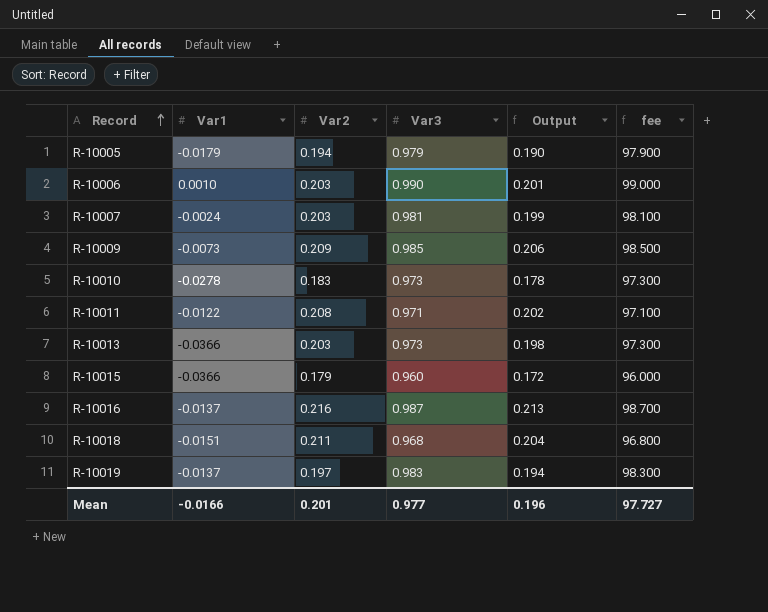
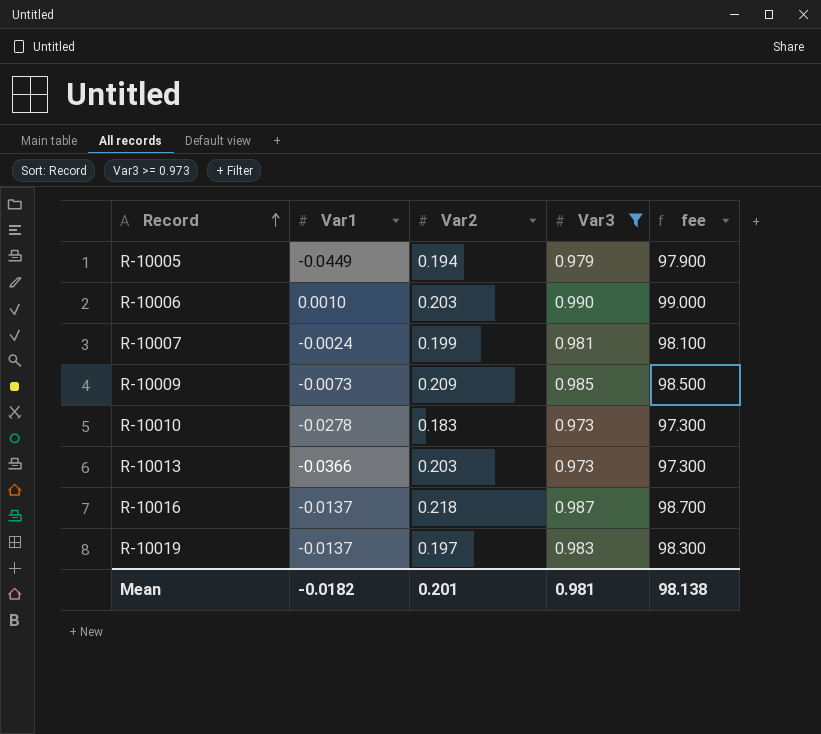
filter: none -> Var3 >= 0.973
column Output | formula: [Var2] * [Var3] -> none
R-10005 | Var1: -0.0179 -> -0.0449
R-10007 | Var2: 0.203 -> 0.199
R-10016 | Var2: 0.216 -> 0.218
Mean | Var1: -0.0166 -> -0.0182
Mean | Var3: 0.977 -> 0.981
Mean | fee: 97.727 -> 98.138

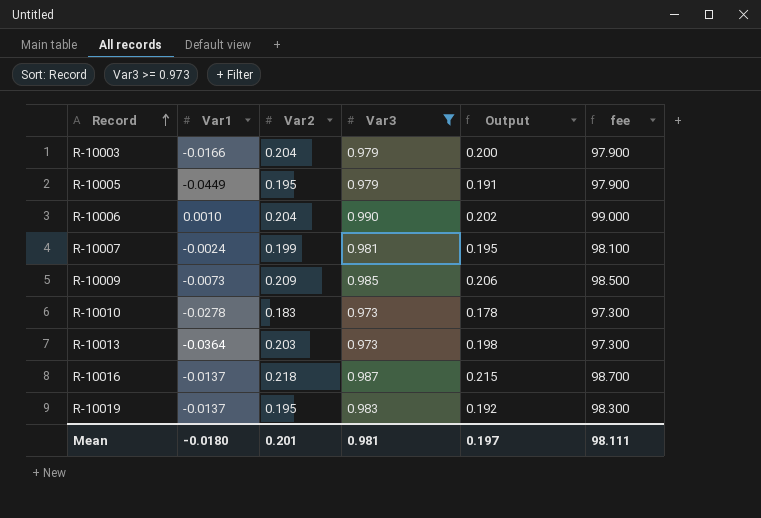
column Output | formula: none -> [Var2] * [Var3]
row R-10003: none -> -0.0166 | 0.204 | 0.979 | 0.200 | 97.900
R-10005 | Var2: 0.194 -> 0.195
R-10006 | Var2: 0.203 -> 0.204
R-10013 | Var1: -0.0366 -> -0.0364
R-10019 | Var2: 0.197 -> 0.195
Mean | Var1: -0.0182 -> -0.0180
Mean | fee: 98.138 -> 98.111

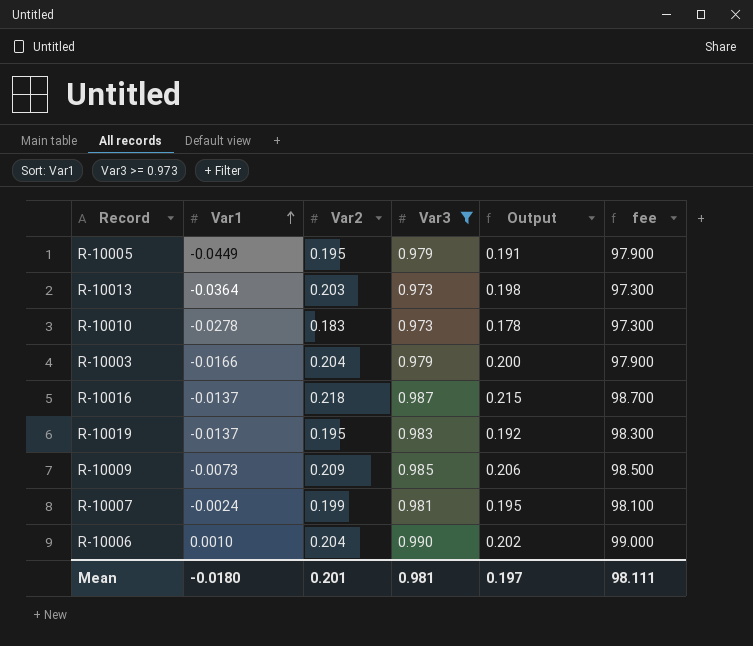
row order: Record ascending -> Var1 ascending

